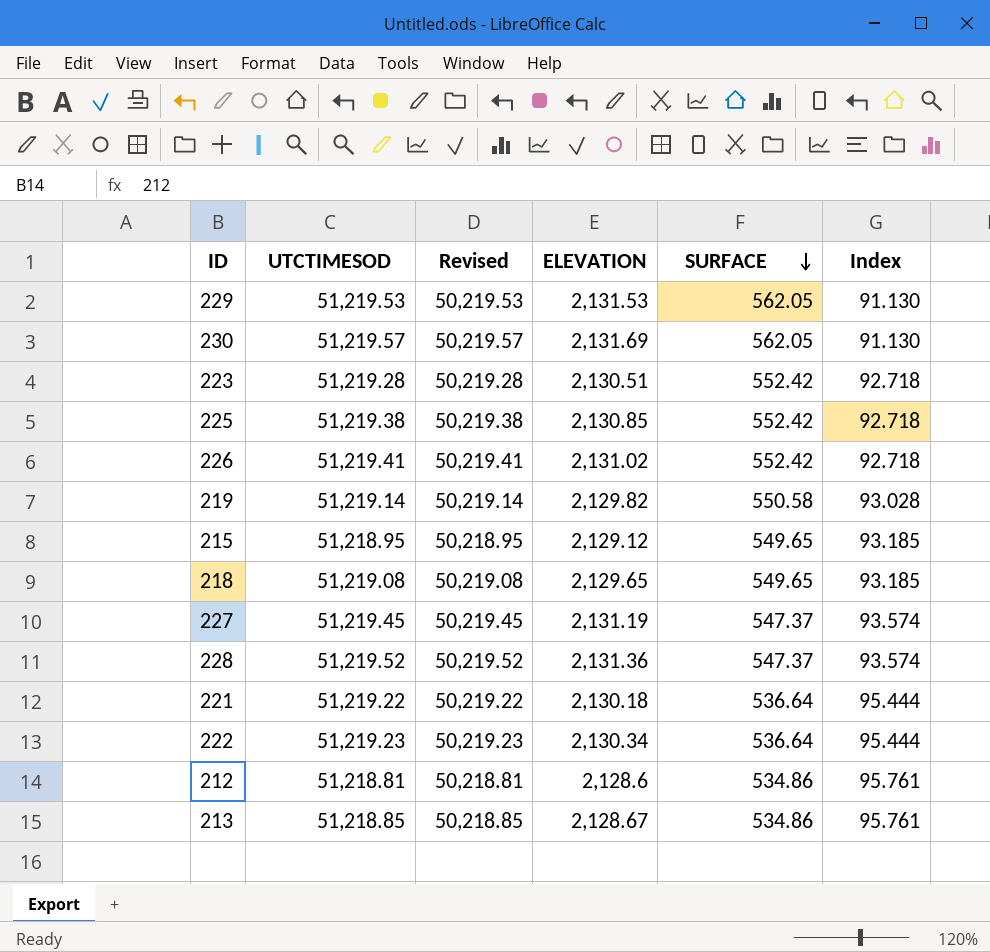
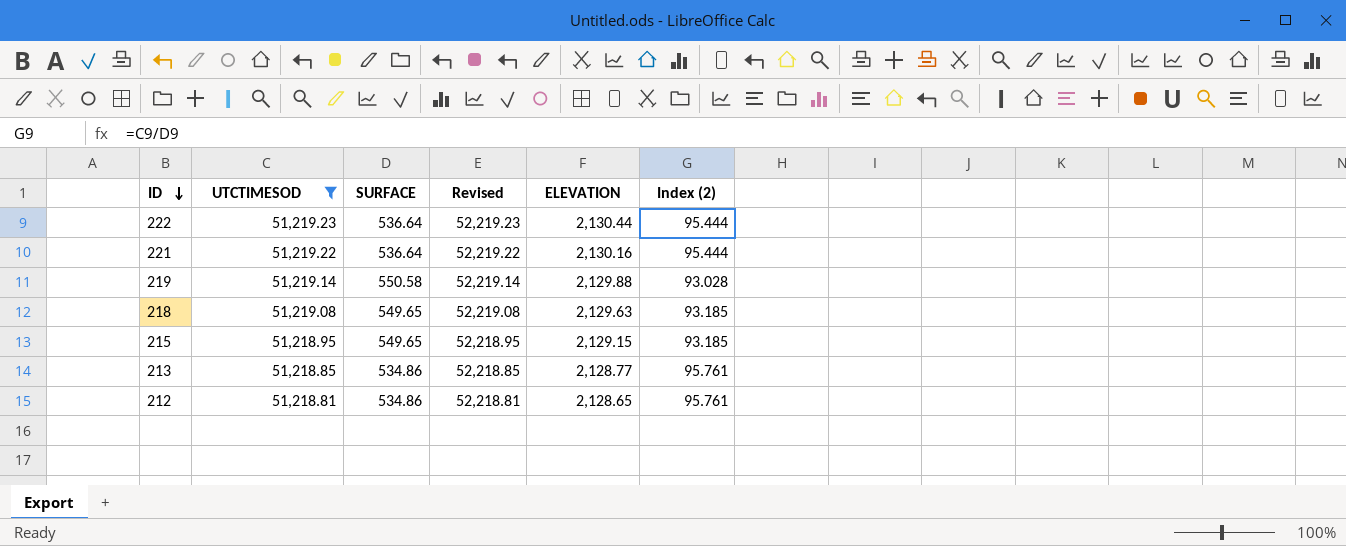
filter: none -> UTCTIMESOD <= 51,219.23
row order: SURFACE descending -> ID descending
column SURFACE | position: 5 -> 3
column Revised | formula: [UTCTIMESOD] - 1000 -> [UTCTIMESOD] + 1000
column name: Index -> Index (2)
222 | ELEVATION: 2,130.34 -> 2,130.44
221 | ELEVATION: 2,130.18 -> 2,130.16
219 | ELEVATION: 2,129.82 -> 2,129.88
218 | ELEVATION: 2,129.65 -> 2,129.63
215 | ELEVATION: 2,129.12 -> 2,129.15
213 | ELEVATION: 2,128.67 -> 2,128.77
212 | ELEVATION: 2,128.6 -> 2,128.65

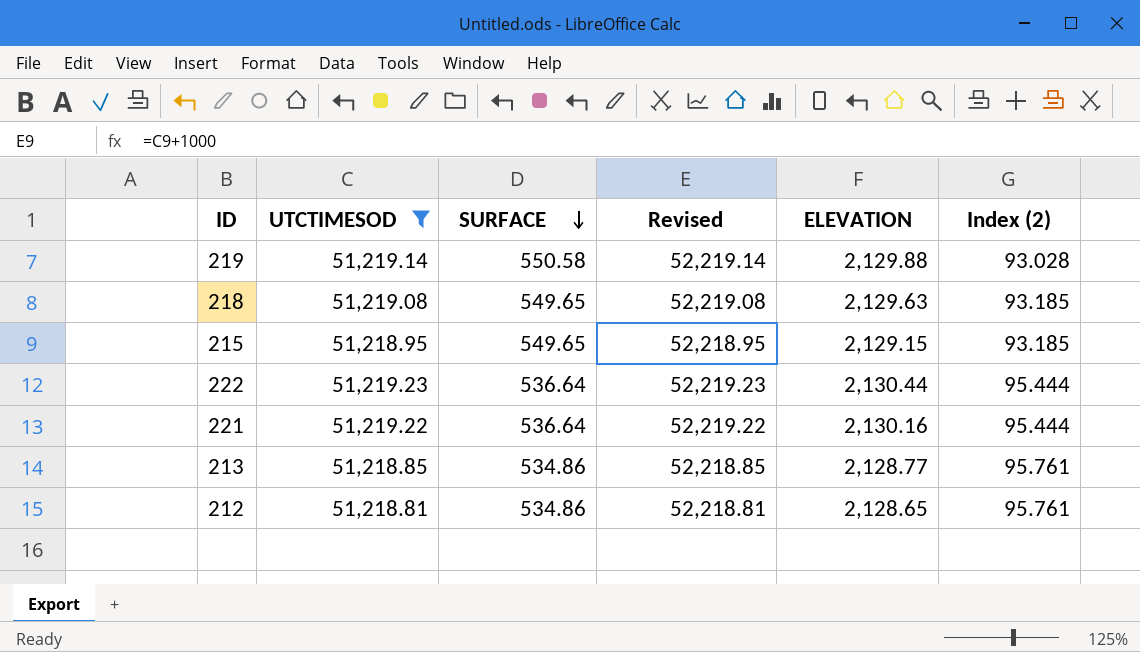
row order: ID descending -> SURFACE descending

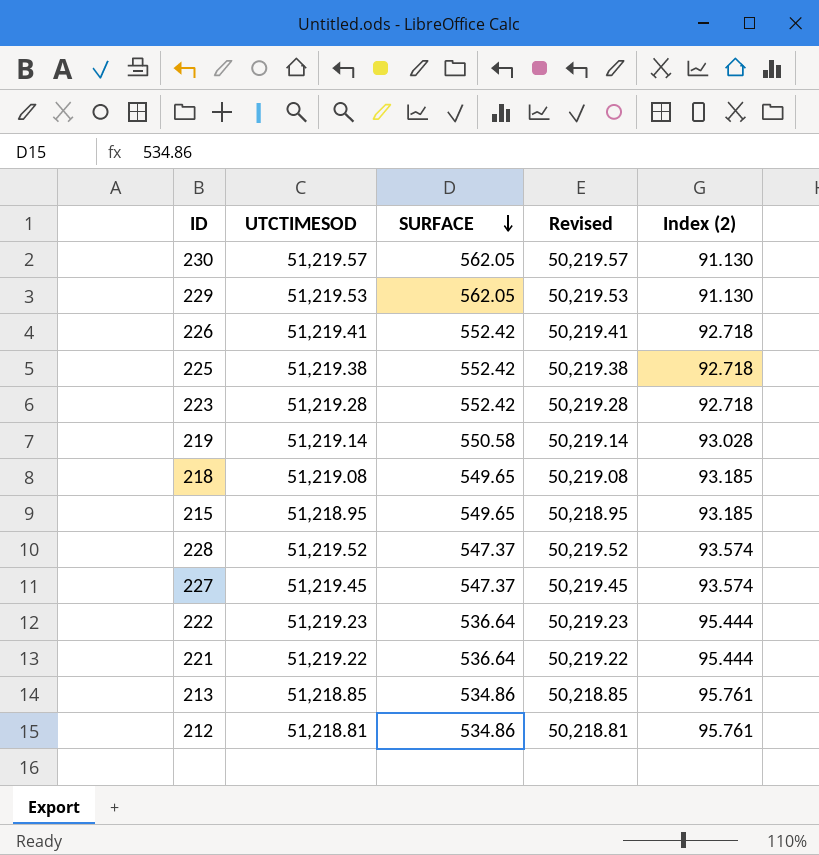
filter: UTCTIMESOD <= 51,219.23 -> none
column ELEVATION | position: 5 -> none
column Revised | formula: [UTCTIMESOD] + 1000 -> [UTCTIMESOD] - 1000

